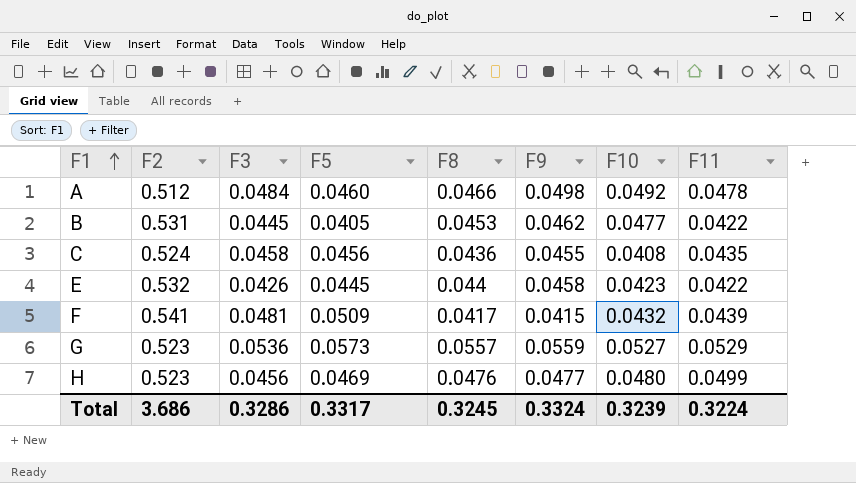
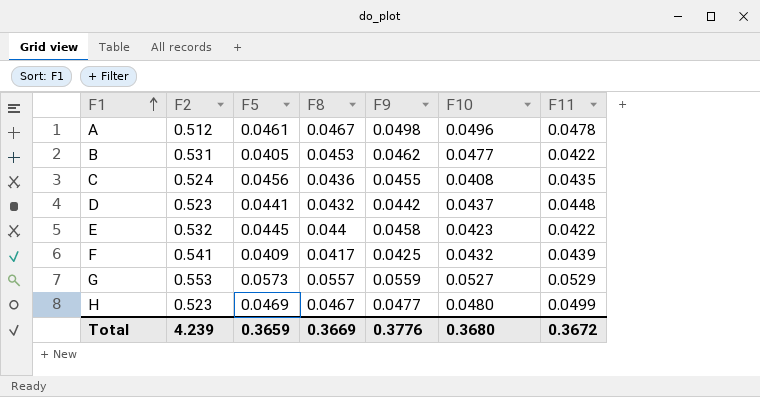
column F3 | position: 3 -> none
A | F5: 0.0460 -> 0.0461
A | F8: 0.0466 -> 0.0467
A | F10: 0.0492 -> 0.0496
row D: none -> 0.523 | 0.0441 | 0.0432 | 0.0442 | 0.0437 | 0.0448
F | F5: 0.0509 -> 0.0409
F | F9: 0.0415 -> 0.0425
G | F2: 0.523 -> 0.553
H | F8: 0.0476 -> 0.0467
Total | F2: 3.686 -> 4.239
Total | F5: 0.3317 -> 0.3659
Total | F8: 0.3245 -> 0.3669
Total | F9: 0.3324 -> 0.3776
Total | F10: 0.3239 -> 0.3680
Total | F11: 0.3224 -> 0.3672

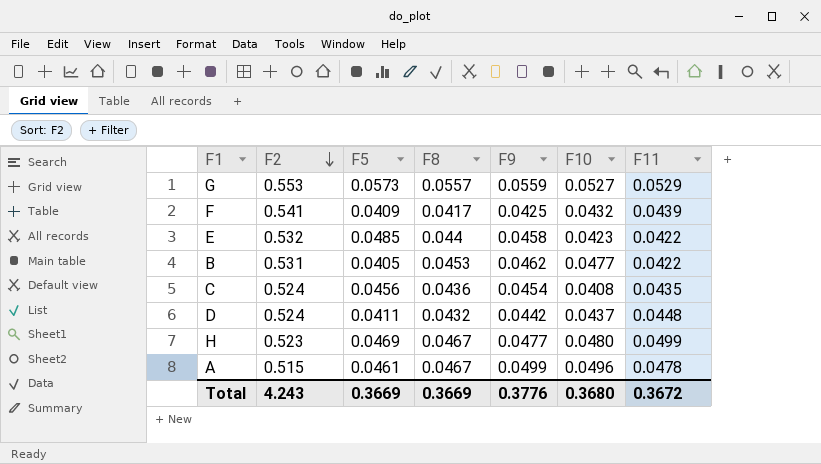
row order: F1 ascending -> F2 descending
E | F5: 0.0445 -> 0.0485
C | F9: 0.0455 -> 0.0454
D | F2: 0.523 -> 0.524
D | F5: 0.0441 -> 0.0411
A | F2: 0.512 -> 0.515
A | F9: 0.0498 -> 0.0499
Total | F2: 4.239 -> 4.243
Total | F5: 0.3659 -> 0.3669

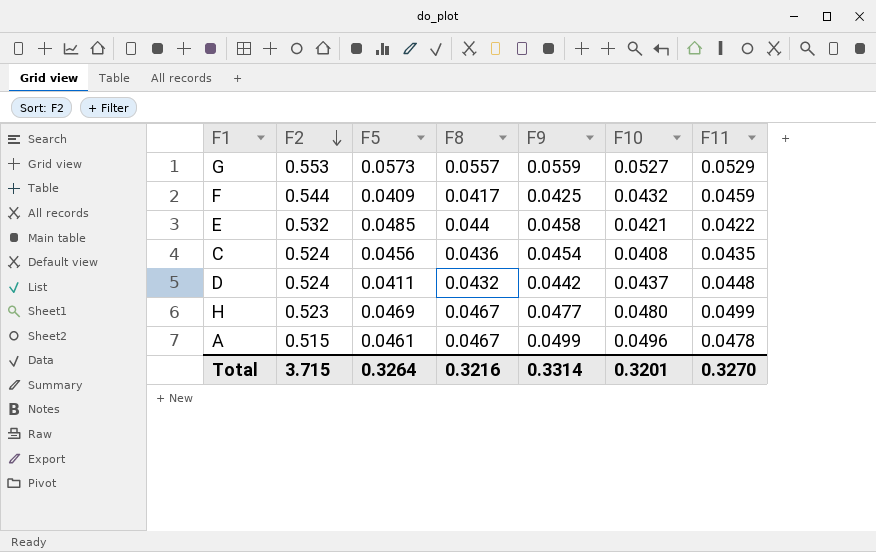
row B: 0.531 | 0.0405 | 0.0453 | 0.0462 | 0.0477 | 0.0422 -> none
F | F2: 0.541 -> 0.544
F | F11: 0.0439 -> 0.0459
E | F10: 0.0423 -> 0.0421
Total | F2: 4.243 -> 3.715
Total | F5: 0.3669 -> 0.3264
Total | F8: 0.3669 -> 0.3216
Total | F9: 0.3776 -> 0.3314
Total | F10: 0.3680 -> 0.3201
Total | F11: 0.3672 -> 0.3270

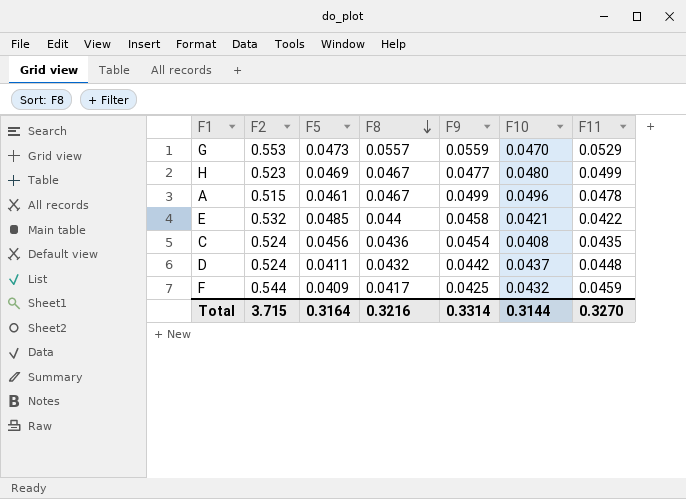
row order: F2 descending -> F8 descending
G | F5: 0.0573 -> 0.0473
G | F10: 0.0527 -> 0.0470
Total | F5: 0.3264 -> 0.3164
Total | F10: 0.3201 -> 0.3144

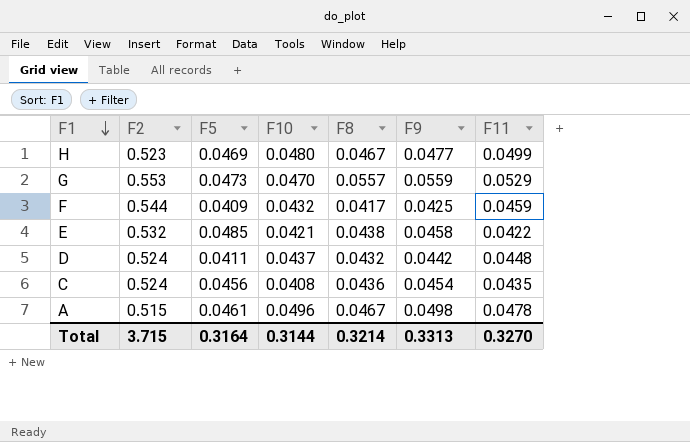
row order: F8 descending -> F1 descending
column F10 | position: 6 -> 4
E | F8: 0.044 -> 0.0438
A | F9: 0.0499 -> 0.0498
Total | F8: 0.3216 -> 0.3214
Total | F9: 0.3314 -> 0.3313

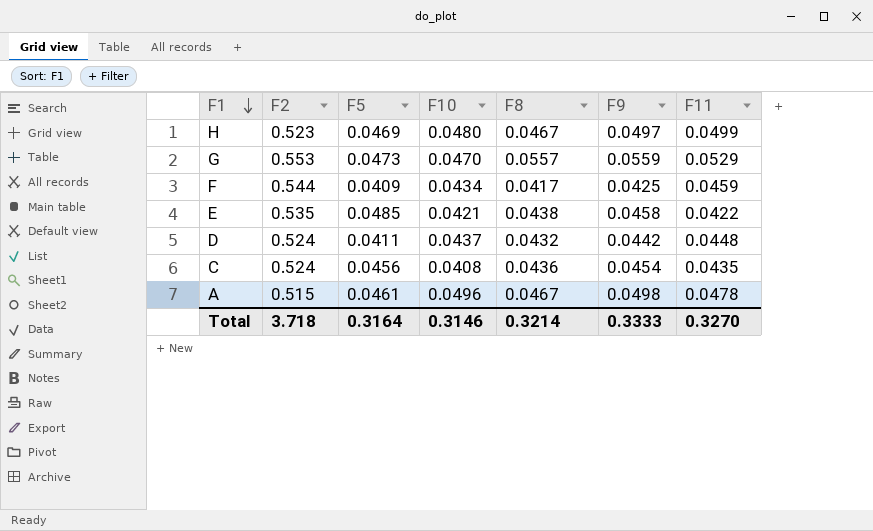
H | F9: 0.0477 -> 0.0497
F | F10: 0.0432 -> 0.0434
E | F2: 0.532 -> 0.535
Total | F2: 3.715 -> 3.718
Total | F10: 0.3144 -> 0.3146
Total | F9: 0.3313 -> 0.3333

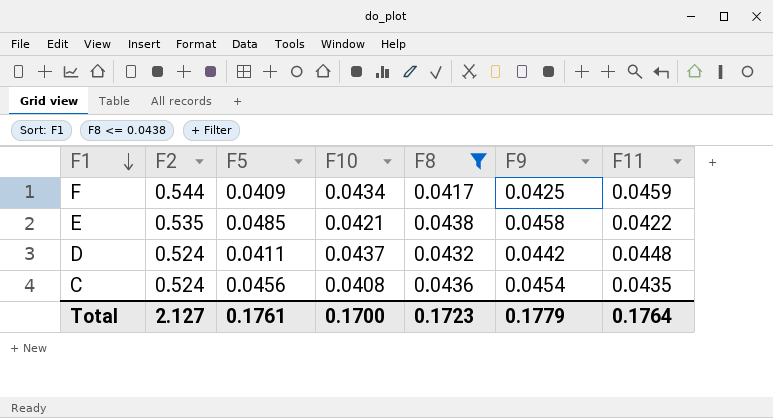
filter: none -> F8 <= 0.0438
Total | F2: 3.718 -> 2.127
Total | F5: 0.3164 -> 0.1761
Total | F10: 0.3146 -> 0.1700
Total | F8: 0.3214 -> 0.1723
Total | F9: 0.3333 -> 0.1779
Total | F11: 0.3270 -> 0.1764

